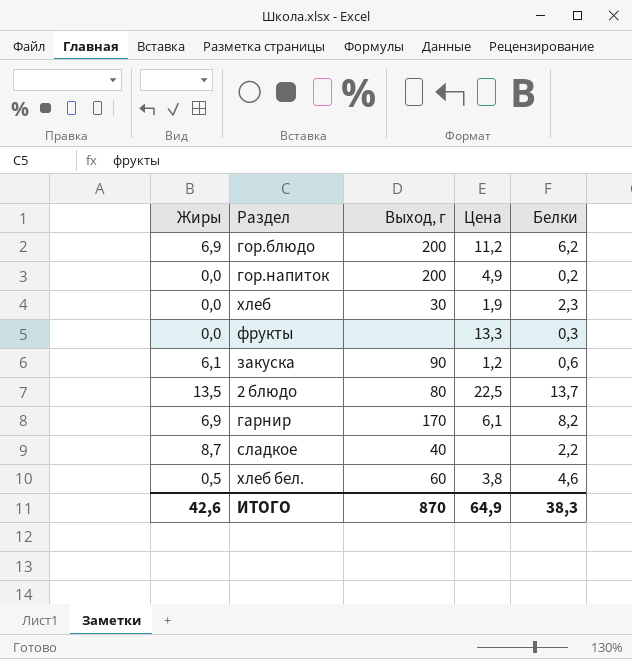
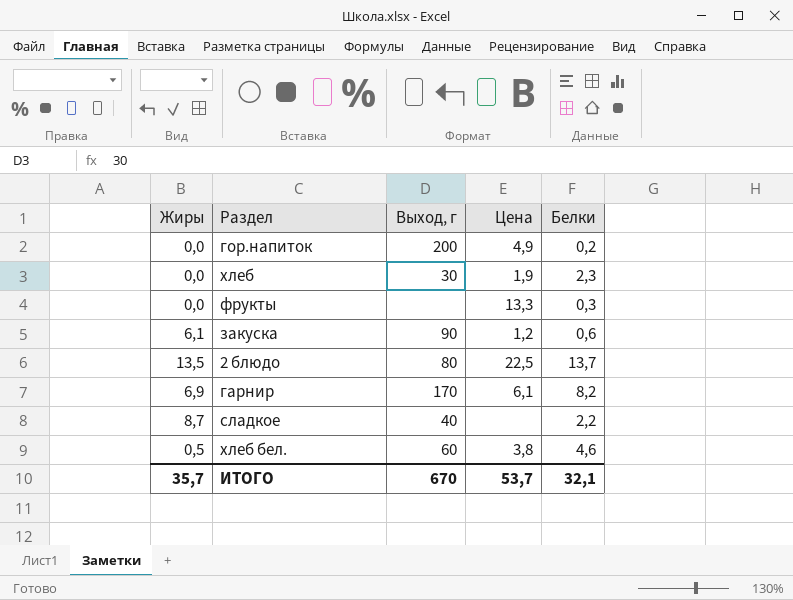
row гор.блюдо: 6,9 | 200 | 11,2 | 6,2 -> none
ИТОГО | Жиры: 42,6 -> 35,7
ИТОГО | Выход, г: 870 -> 670
ИТОГО | Цена: 64,9 -> 53,7
ИТОГО | Белки: 38,3 -> 32,1

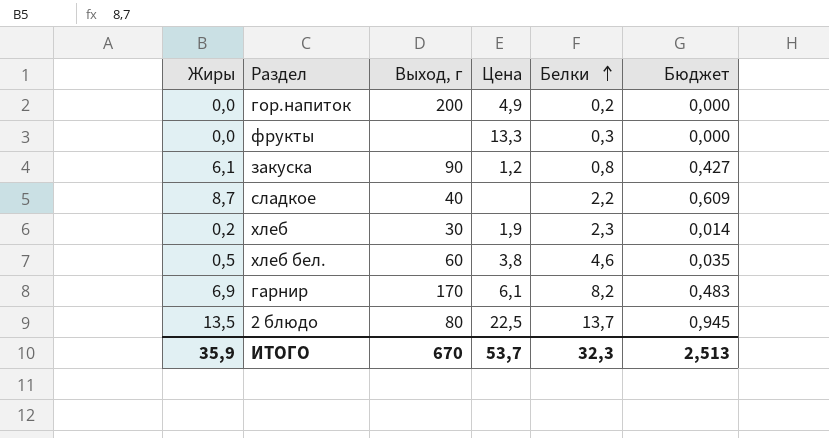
row order: none -> Белки ascending
column Бюджет | formula: none -> [Жиры] * 0,07
закуска | Белки: 0,6 -> 0,8
хлеб | Жиры: 0,0 -> 0,2
ИТОГО | Жиры: 35,7 -> 35,9
ИТОГО | Белки: 32,1 -> 32,3

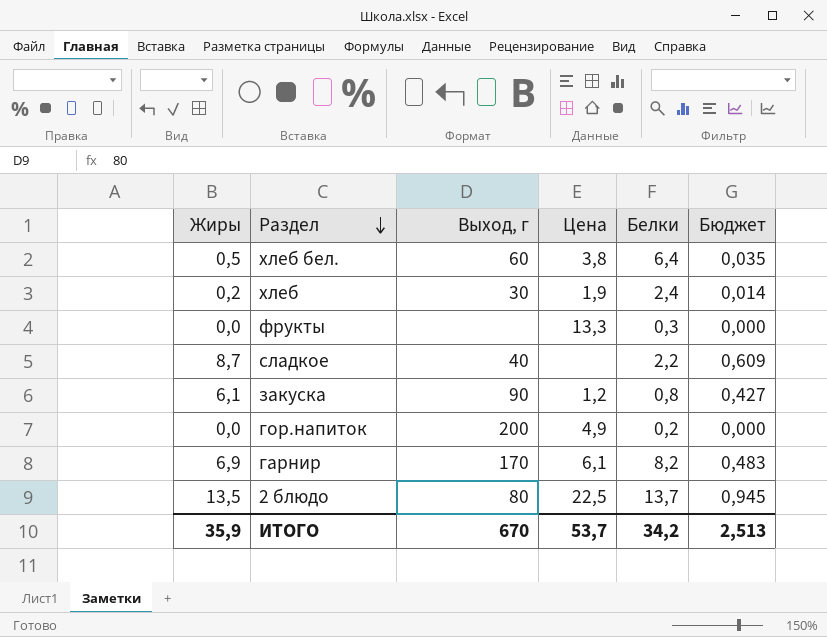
row order: Белки ascending -> Раздел descending
хлеб бел. | Белки: 4,6 -> 6,4
хлеб | Белки: 2,3 -> 2,4
ИТОГО | Белки: 32,3 -> 34,2

